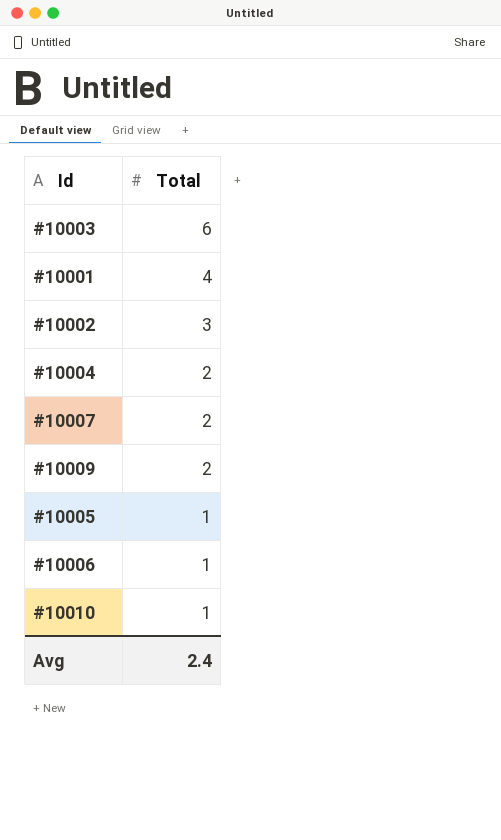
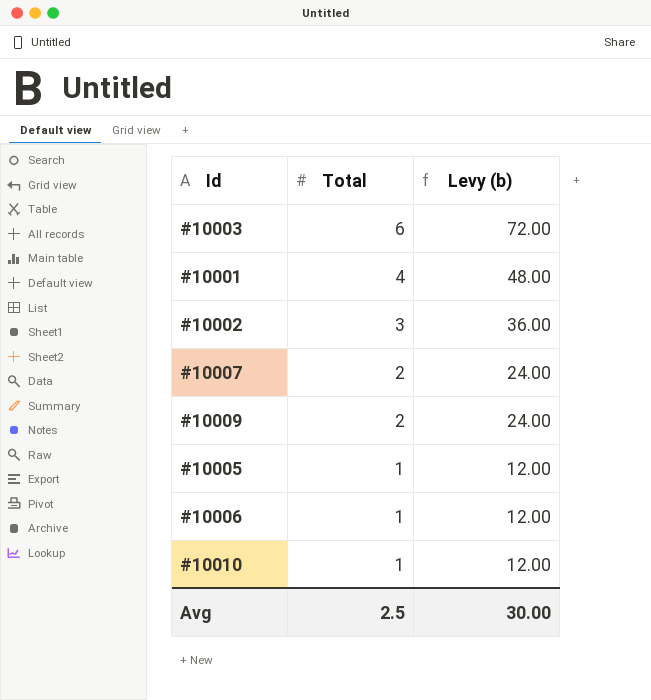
column Levy (b) | formula: none -> [Total] * 12
row #10004: 2 -> none
Avg | Total: 2.4 -> 2.5

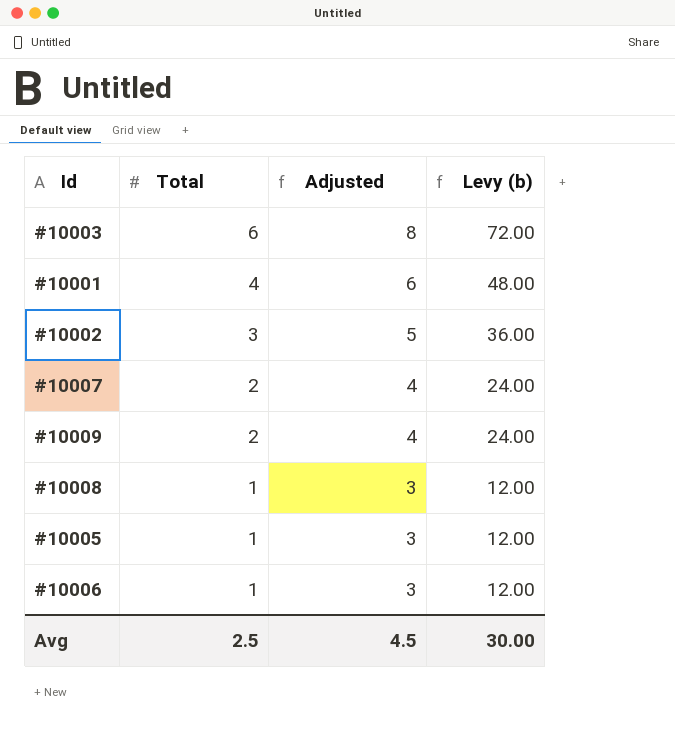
column Adjusted | formula: none -> [Total] + 2
row #10010: 1 | 12.00 -> none
row #10008: none -> 1 | 3 | 12.00

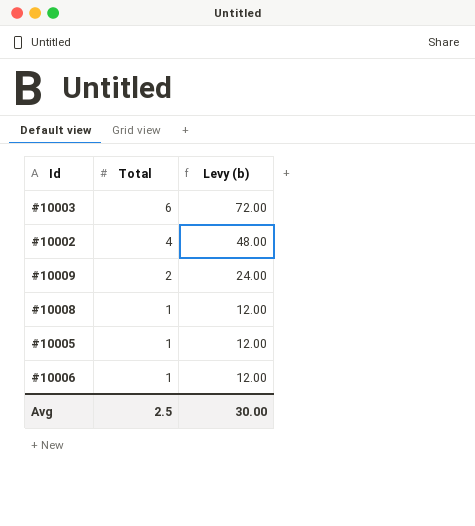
column Adjusted | formula: [Total] + 2 -> none
row #10001: 4 | 6 | 48.00 -> none
row #10007: 2 | 4 | 24.00 -> none
#10002 | Total: 3 -> 4
#10002 | Levy (b): 36.00 -> 48.00

